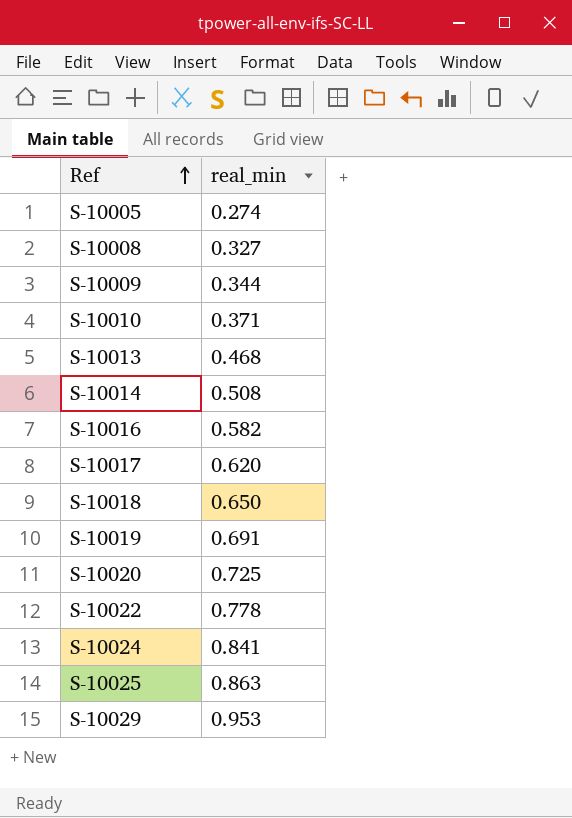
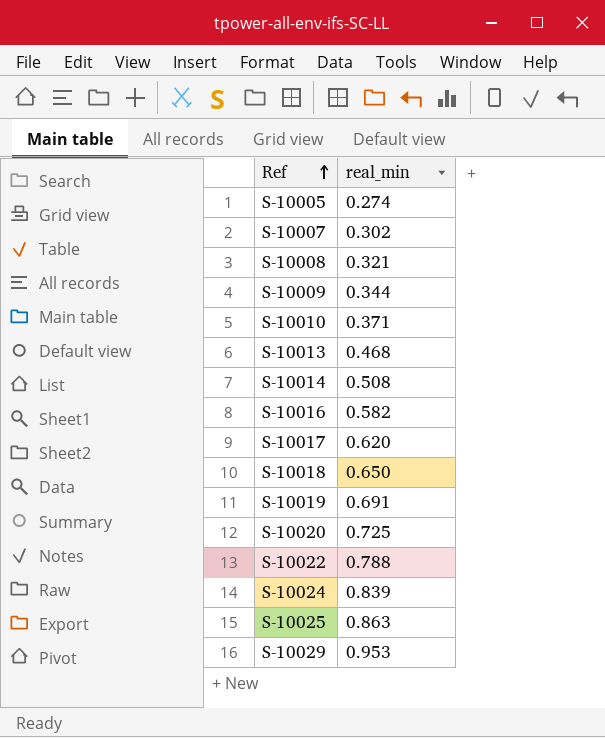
row S-10007: none -> 0.302
S-10008 | real_min: 0.327 -> 0.321
S-10022 | real_min: 0.778 -> 0.788
S-10024 | real_min: 0.841 -> 0.839

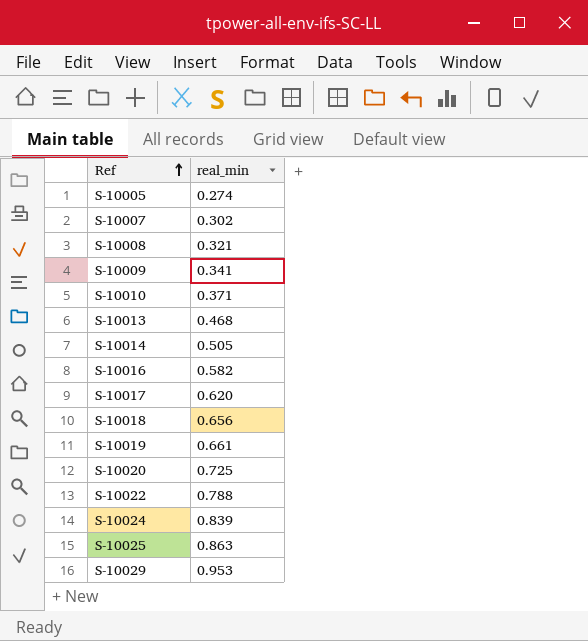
S-10009 | real_min: 0.344 -> 0.341
S-10014 | real_min: 0.508 -> 0.505
S-10018 | real_min: 0.650 -> 0.656
S-10019 | real_min: 0.691 -> 0.661

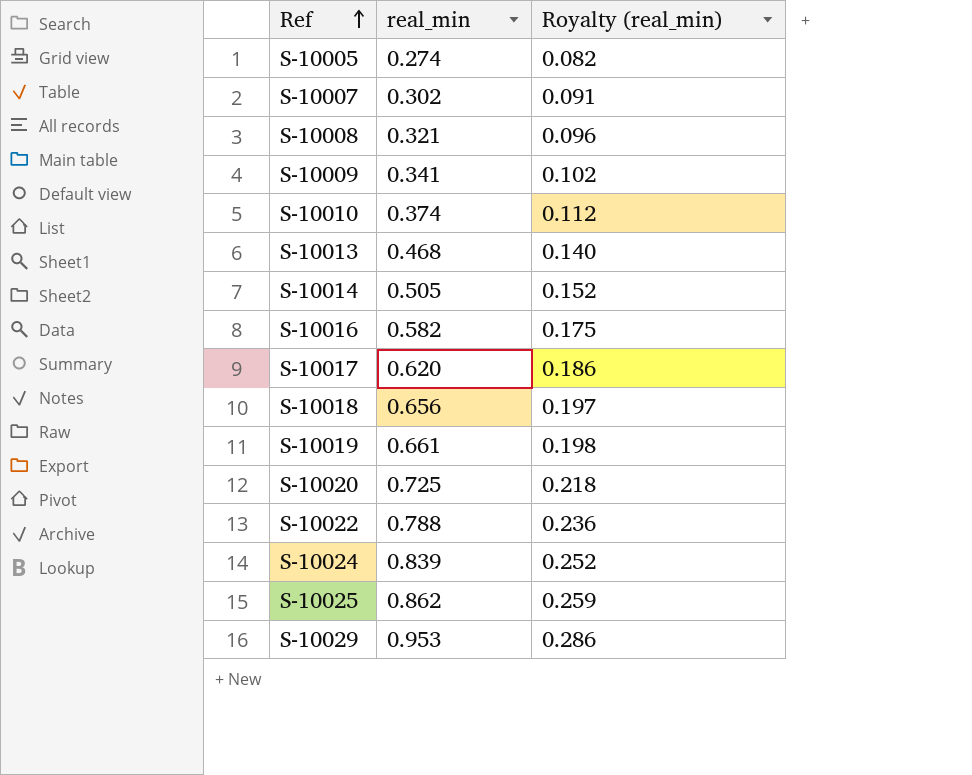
column Royalty (real_min) | formula: none -> [real_min] * 0.3
S-10010 | real_min: 0.371 -> 0.374
S-10025 | real_min: 0.863 -> 0.862

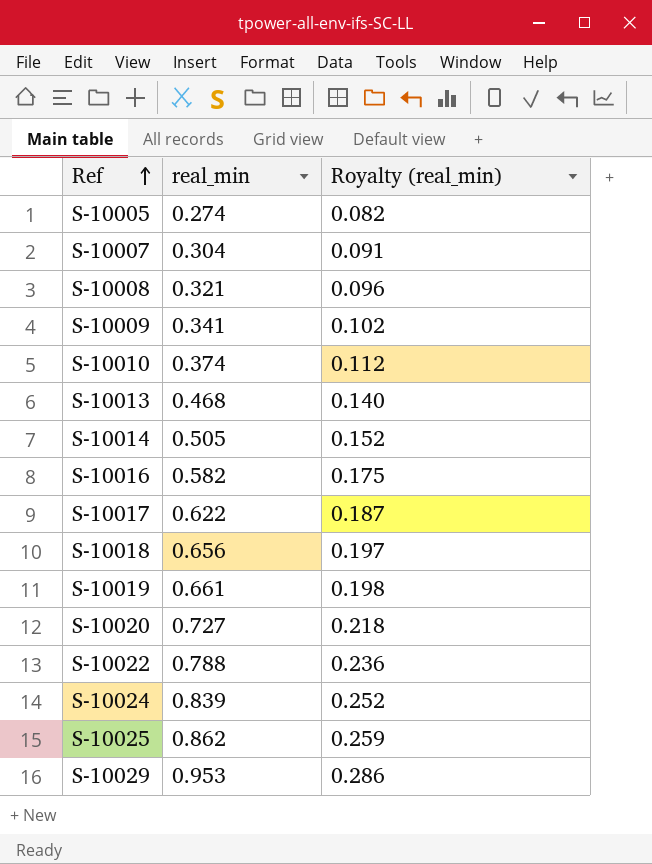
S-10007 | real_min: 0.302 -> 0.304
S-10017 | real_min: 0.620 -> 0.622
S-10017 | Royalty (real_min): 0.186 -> 0.187
S-10020 | real_min: 0.725 -> 0.727

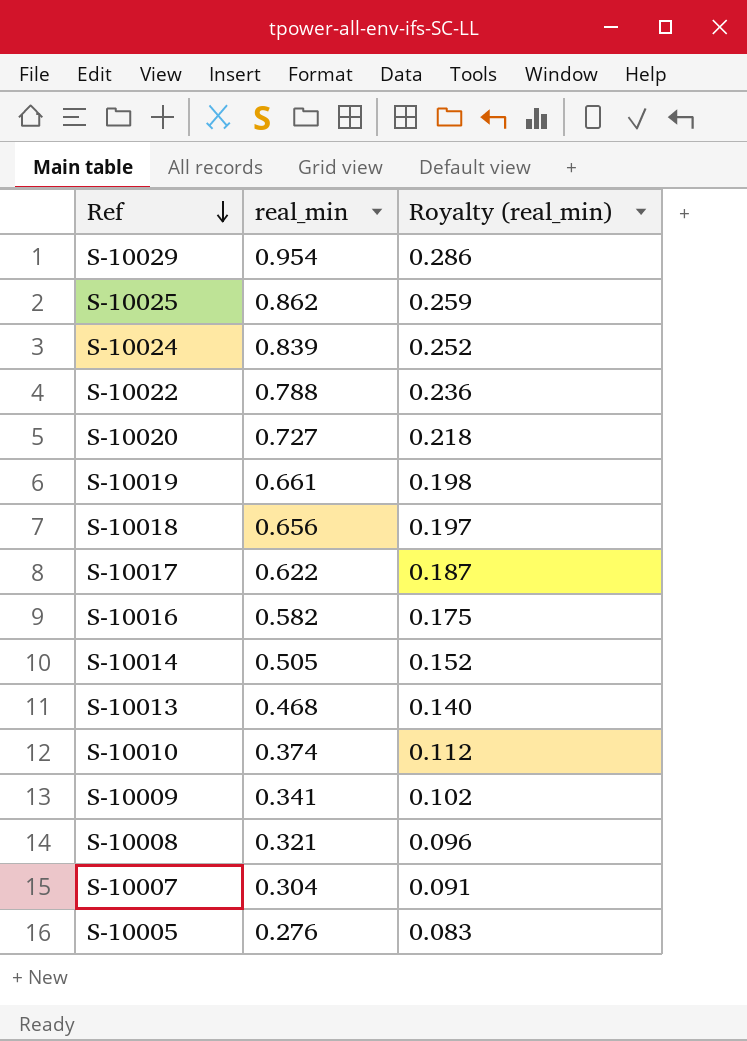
row order: Ref ascending -> Ref descending
S-10029 | real_min: 0.953 -> 0.954
S-10005 | real_min: 0.274 -> 0.276
S-10005 | Royalty (real_min): 0.082 -> 0.083

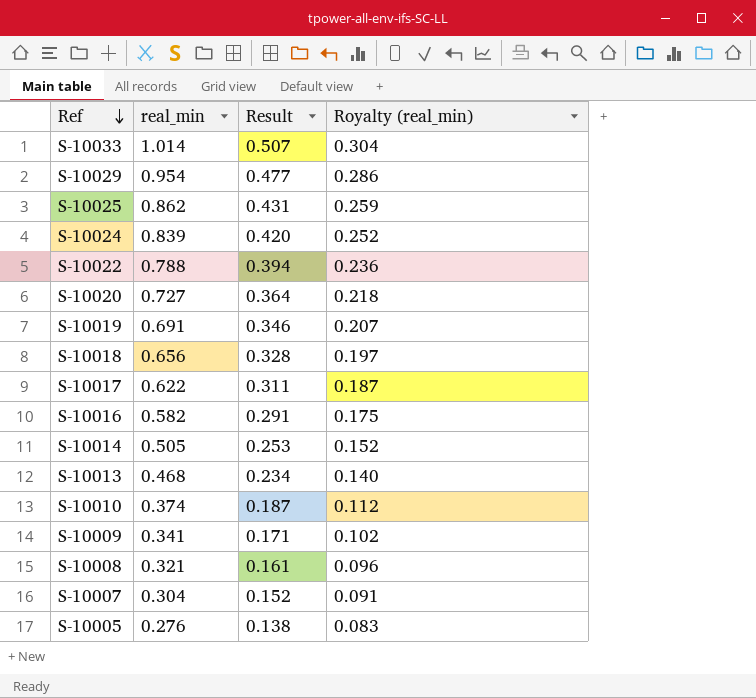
column Result | formula: none -> [real_min] * 0.5
row S-10033: none -> 1.014 | 0.507 | 0.304
S-10019 | real_min: 0.661 -> 0.691
S-10019 | Royalty (real_min): 0.198 -> 0.207

